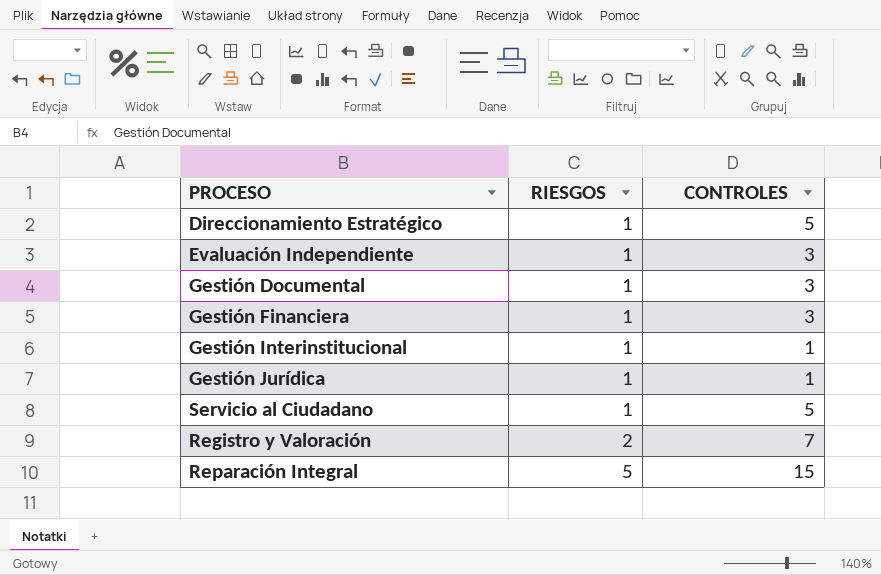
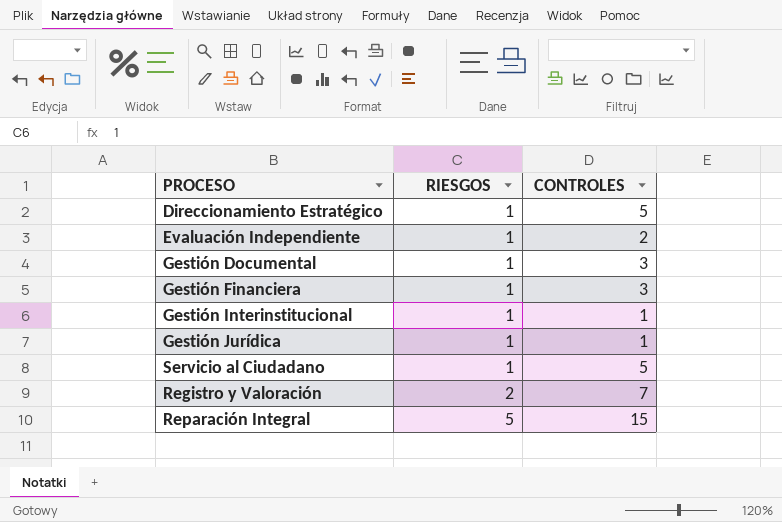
Evaluación Independiente | CONTROLES: 3 -> 2

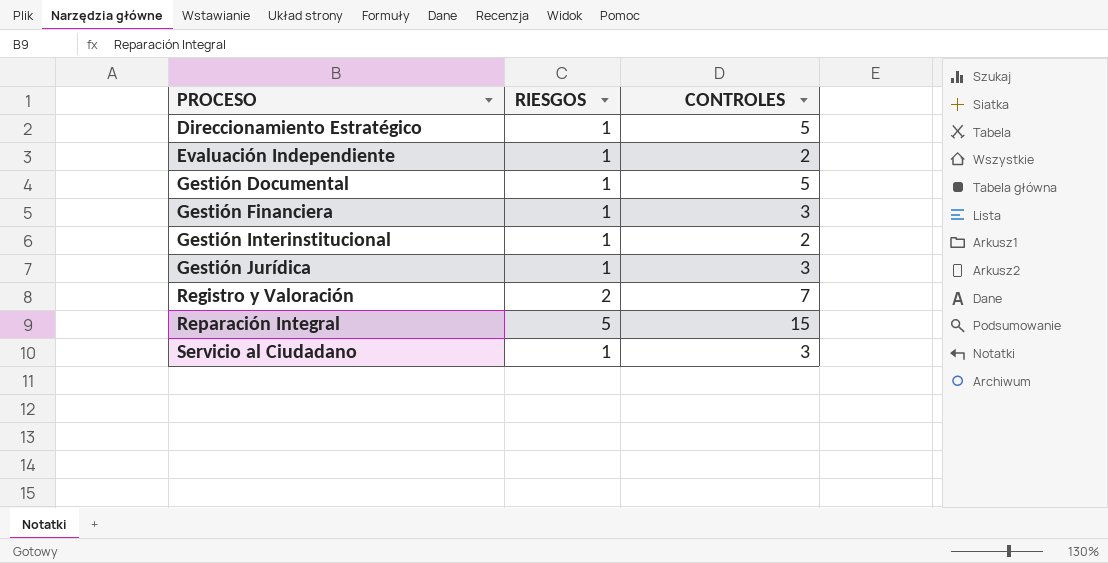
row order: RIESGOS ascending -> PROCESO ascending
Gestión Documental | CONTROLES: 3 -> 5
Gestión Interinstitucional | CONTROLES: 1 -> 2
Gestión Jurídica | CONTROLES: 1 -> 3
Servicio al Ciudadano | CONTROLES: 5 -> 3

